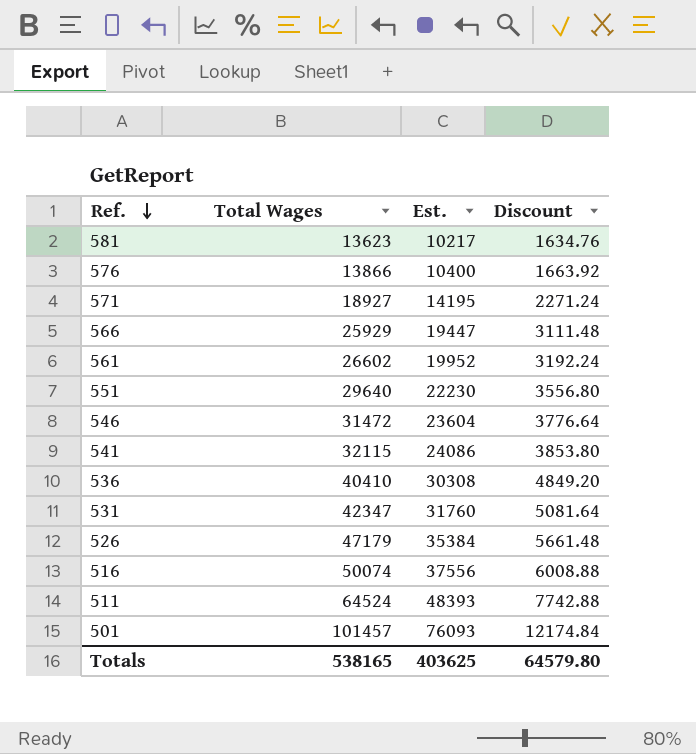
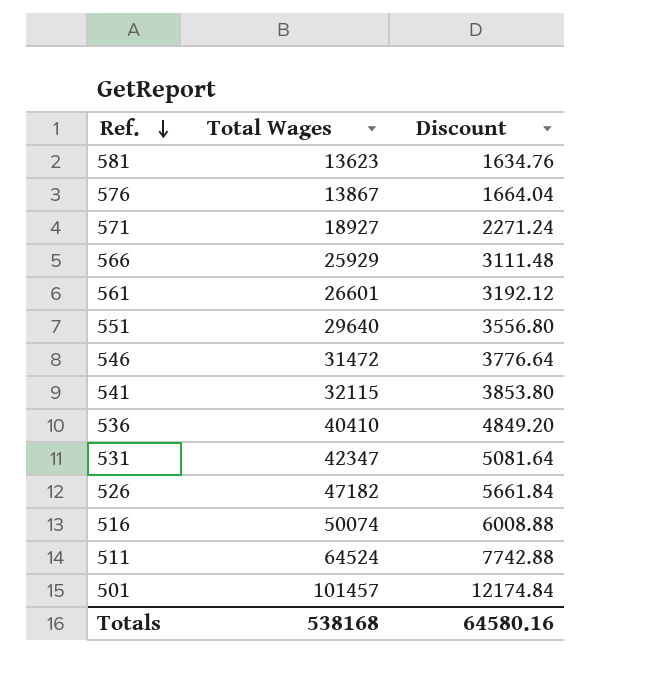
column Est. | formula: [Total Wages] * 0.75 -> none
576 | Total Wages: 13866 -> 13867
576 | Discount: 1663.92 -> 1664.04
561 | Total Wages: 26602 -> 26601
561 | Discount: 3192.24 -> 3192.12
526 | Total Wages: 47179 -> 47182
526 | Discount: 5661.48 -> 5661.84
Totals | Total Wages: 538165 -> 538168
Totals | Discount: 64579.80 -> 64580.16

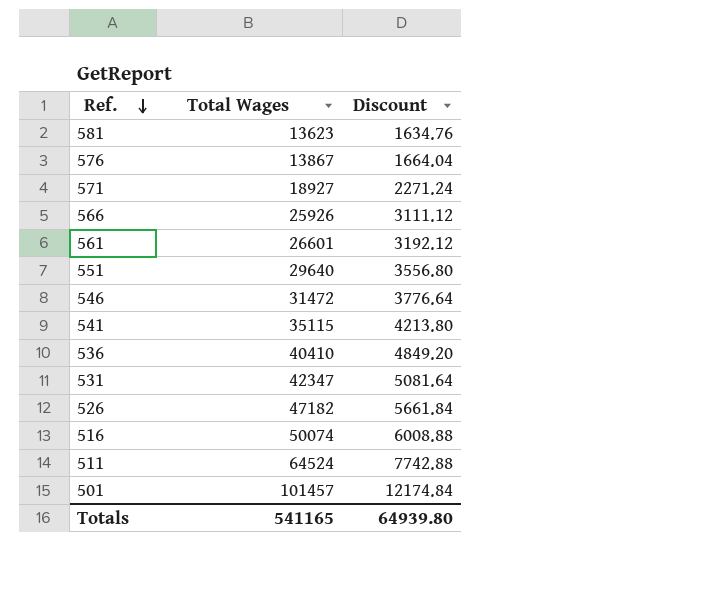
566 | Total Wages: 25929 -> 25926
566 | Discount: 3111.48 -> 3111.12
541 | Total Wages: 32115 -> 35115
541 | Discount: 3853.80 -> 4213.80
Totals | Total Wages: 538168 -> 541165
Totals | Discount: 64580.16 -> 64939.80

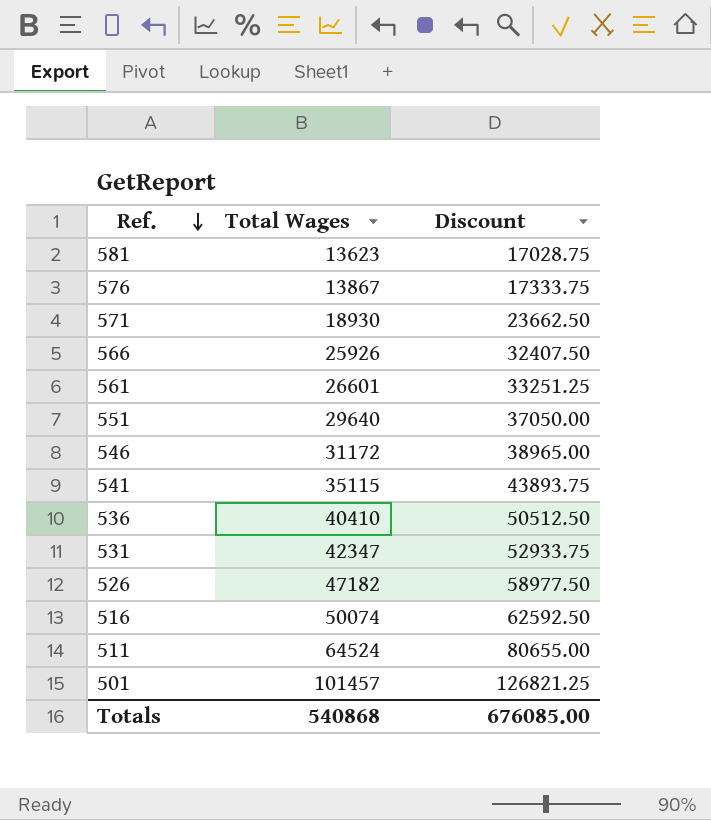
column Discount | formula: [Total Wages] * 0.12 -> [Total Wages] * 1.25
571 | Total Wages: 18927 -> 18930
546 | Total Wages: 31472 -> 31172
Totals | Total Wages: 541165 -> 540868
Totals | Discount: 64939.80 -> 676085.00

